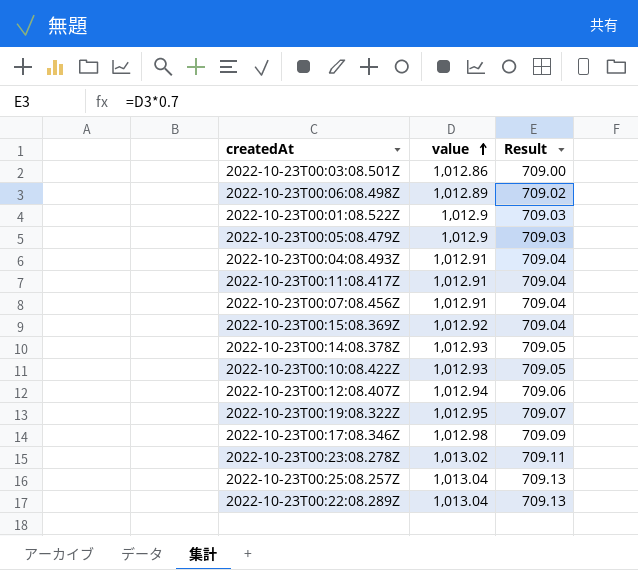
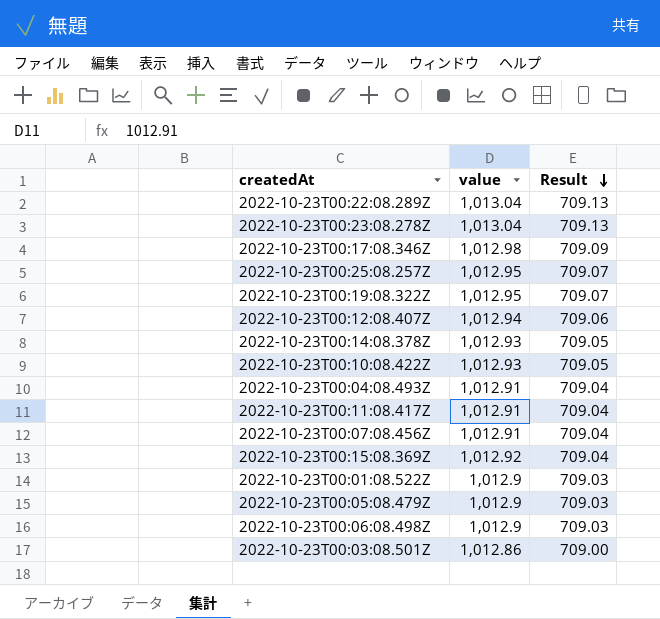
row order: value ascending -> Result descending
2022-10-23T00:23:08.278Z | value: 1,013.02 -> 1,013.04
2022-10-23T00:23:08.278Z | Result: 709.11 -> 709.13
2022-10-23T00:25:08.257Z | value: 1,013.04 -> 1,012.95
2022-10-23T00:25:08.257Z | Result: 709.13 -> 709.07
2022-10-23T00:06:08.498Z | value: 1,012.89 -> 1,012.9
2022-10-23T00:06:08.498Z | Result: 709.02 -> 709.03

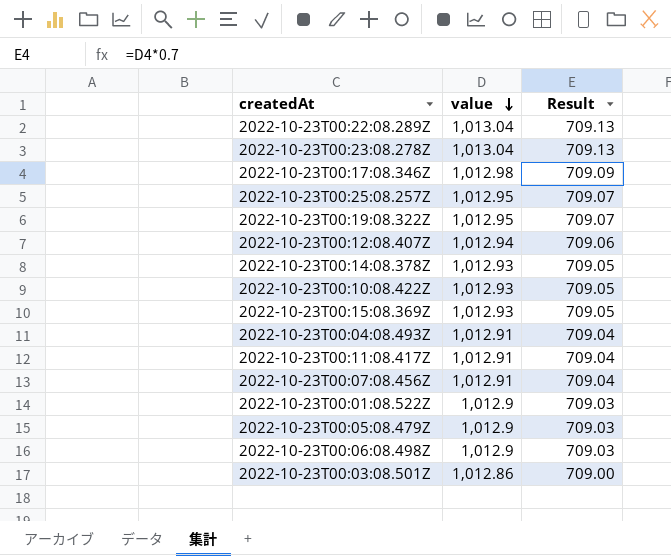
row order: Result descending -> value descending
2022-10-23T00:15:08.369Z | value: 1,012.92 -> 1,012.93
2022-10-23T00:15:08.369Z | Result: 709.04 -> 709.05

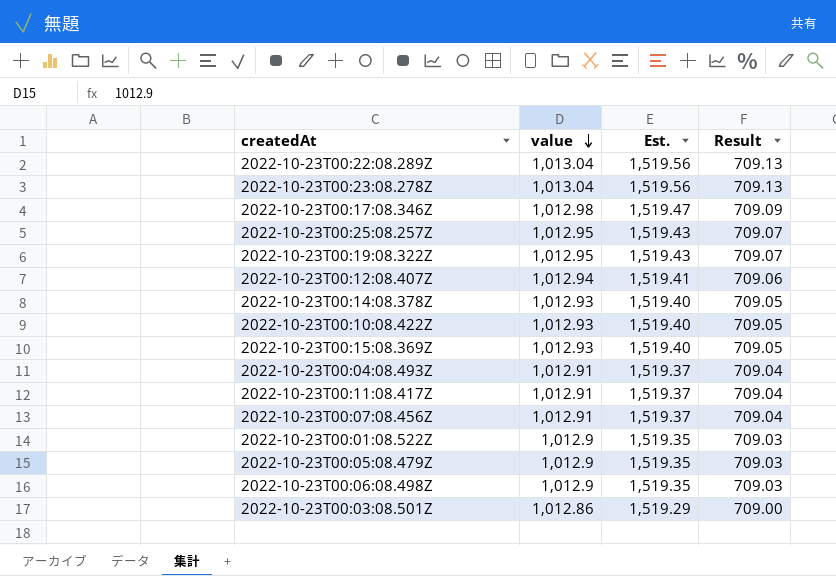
column Est. | formula: none -> [value] * 1.5

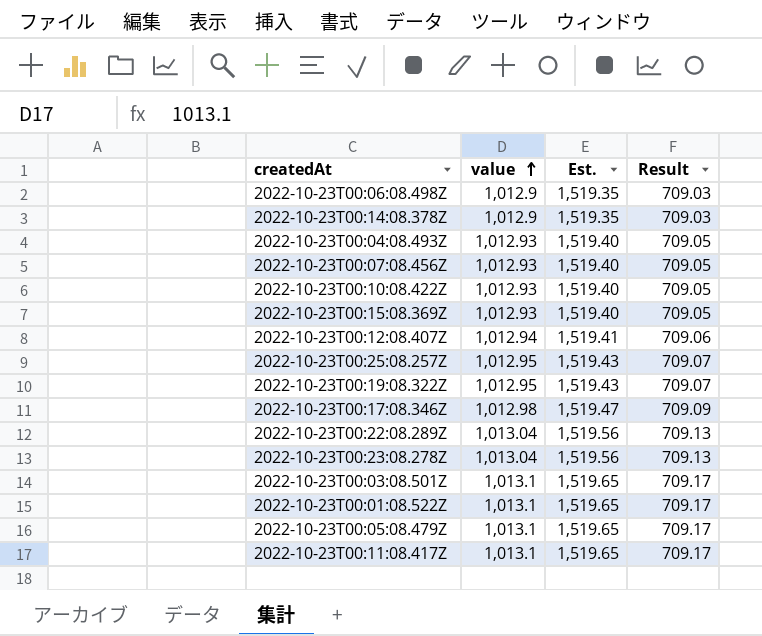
row order: value descending -> value ascending
2022-10-23T00:14:08.378Z | value: 1,012.93 -> 1,012.9
2022-10-23T00:14:08.378Z | Est.: 1,519.40 -> 1,519.35
2022-10-23T00:14:08.378Z | Result: 709.05 -> 709.03
2022-10-23T00:04:08.493Z | value: 1,012.91 -> 1,012.93
2022-10-23T00:04:08.493Z | Est.: 1,519.37 -> 1,519.40
2022-10-23T00:04:08.493Z | Result: 709.04 -> 709.05
2022-10-23T00:07:08.456Z | value: 1,012.91 -> 1,012.93
2022-10-23T00:07:08.456Z | Est.: 1,519.37 -> 1,519.40
2022-10-23T00:07:08.456Z | Result: 709.04 -> 709.05
2022-10-23T00:03:08.501Z | value: 1,012.86 -> 1,013.1
2022-10-23T00:03:08.501Z | Est.: 1,519.29 -> 1,519.65
2022-10-23T00:03:08.501Z | Result: 709.00 -> 709.17
2022-10-23T00:01:08.522Z | value: 1,012.9 -> 1,013.1
2022-10-23T00:01:08.522Z | Est.: 1,519.35 -> 1,519.65
2022-10-23T00:01:08.522Z | Result: 709.03 -> 709.17
2022-10-23T00:05:08.479Z | value: 1,012.9 -> 1,013.1
2022-10-23T00:05:08.479Z | Est.: 1,519.35 -> 1,519.65
2022-10-23T00:05:08.479Z | Result: 709.03 -> 709.17
2022-10-23T00:11:08.417Z | value: 1,012.91 -> 1,013.1
2022-10-23T00:11:08.417Z | Est.: 1,519.37 -> 1,519.65
2022-10-23T00:11:08.417Z | Result: 709.04 -> 709.17

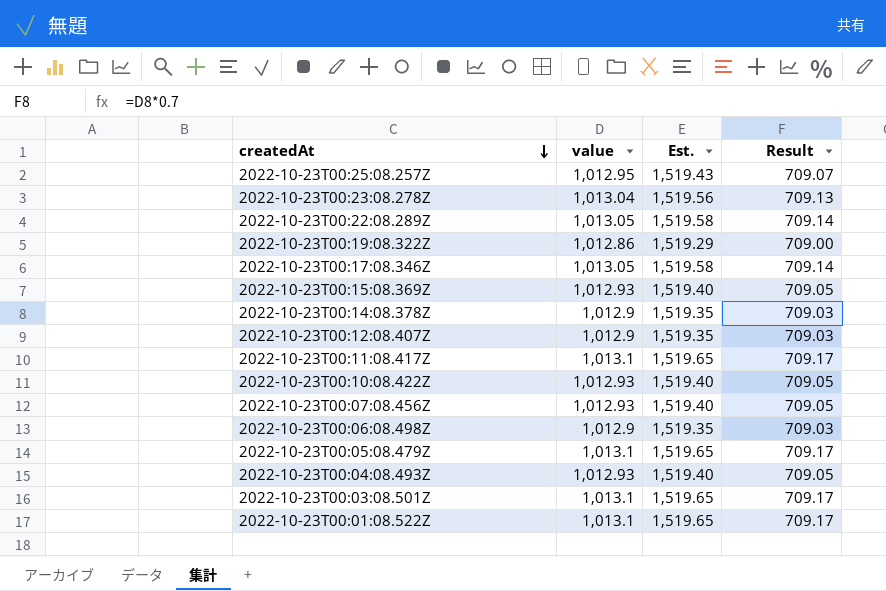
row order: value ascending -> createdAt descending
2022-10-23T00:22:08.289Z | value: 1,013.04 -> 1,013.05
2022-10-23T00:22:08.289Z | Est.: 1,519.56 -> 1,519.58
2022-10-23T00:22:08.289Z | Result: 709.13 -> 709.14
2022-10-23T00:19:08.322Z | value: 1,012.95 -> 1,012.86
2022-10-23T00:19:08.322Z | Est.: 1,519.43 -> 1,519.29
2022-10-23T00:19:08.322Z | Result: 709.07 -> 709.00
2022-10-23T00:17:08.346Z | value: 1,012.98 -> 1,013.05
2022-10-23T00:17:08.346Z | Est.: 1,519.47 -> 1,519.58
2022-10-23T00:17:08.346Z | Result: 709.09 -> 709.14
2022-10-23T00:12:08.407Z | value: 1,012.94 -> 1,012.9
2022-10-23T00:12:08.407Z | Est.: 1,519.41 -> 1,519.35
2022-10-23T00:12:08.407Z | Result: 709.06 -> 709.03

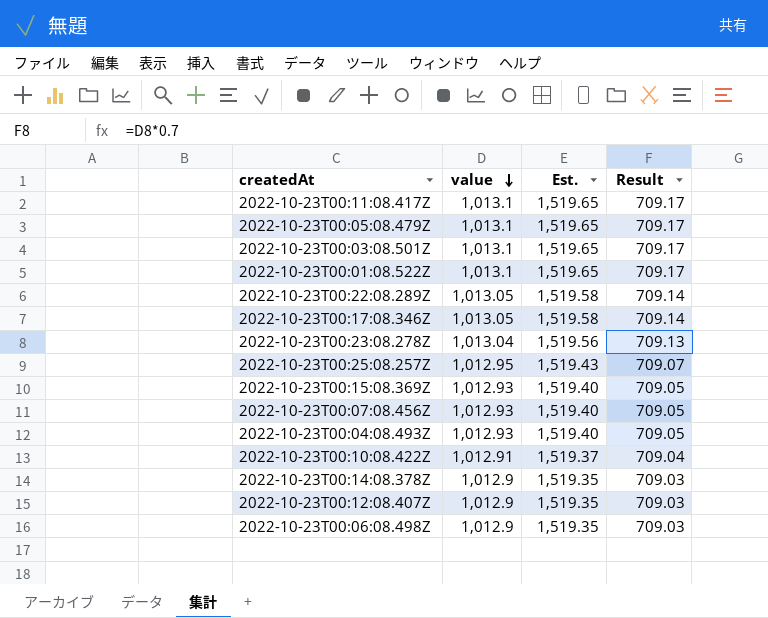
row order: createdAt descending -> value descending
row 2022-10-23T00:19:08.322Z: 1,012.86 | 1,519.29 | 709.00 -> none
2022-10-23T00:10:08.422Z | value: 1,012.93 -> 1,012.91
2022-10-23T00:10:08.422Z | Est.: 1,519.40 -> 1,519.37
2022-10-23T00:10:08.422Z | Result: 709.05 -> 709.04

